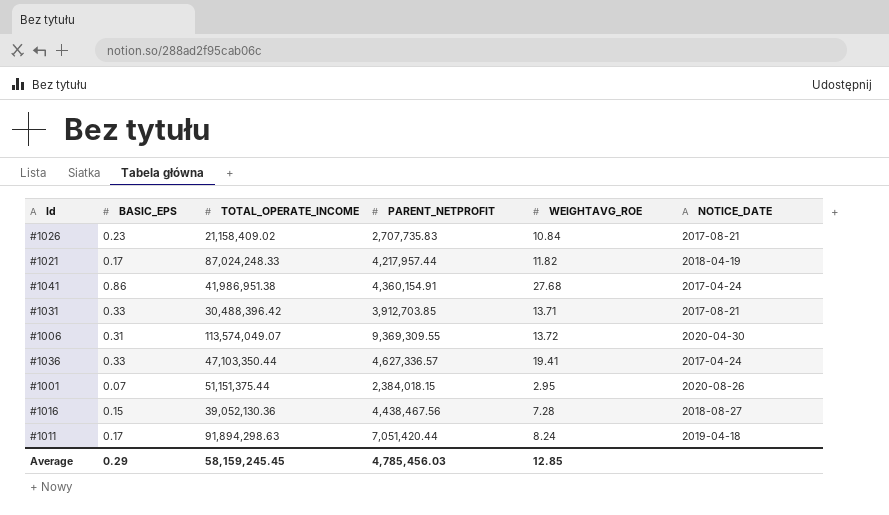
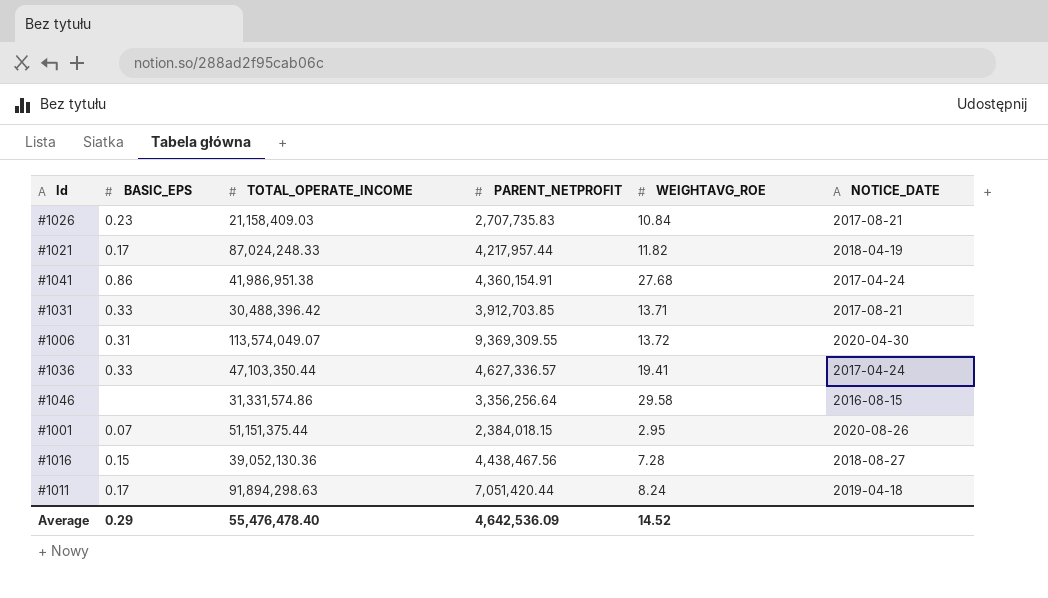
#1026 | TOTAL_OPERATE_INCOME: 21,158,409.02 -> 21,158,409.03
row #1046: none -> none | 31,331,574.86 | 3,356,256.64 | 29.58 | 2016-08-15
Average | TOTAL_OPERATE_INCOME: 58,159,245.45 -> 55,476,478.40
Average | PARENT_NETPROFIT: 4,785,456.03 -> 4,642,536.09
Average | WEIGHTAVG_ROE: 12.85 -> 14.52

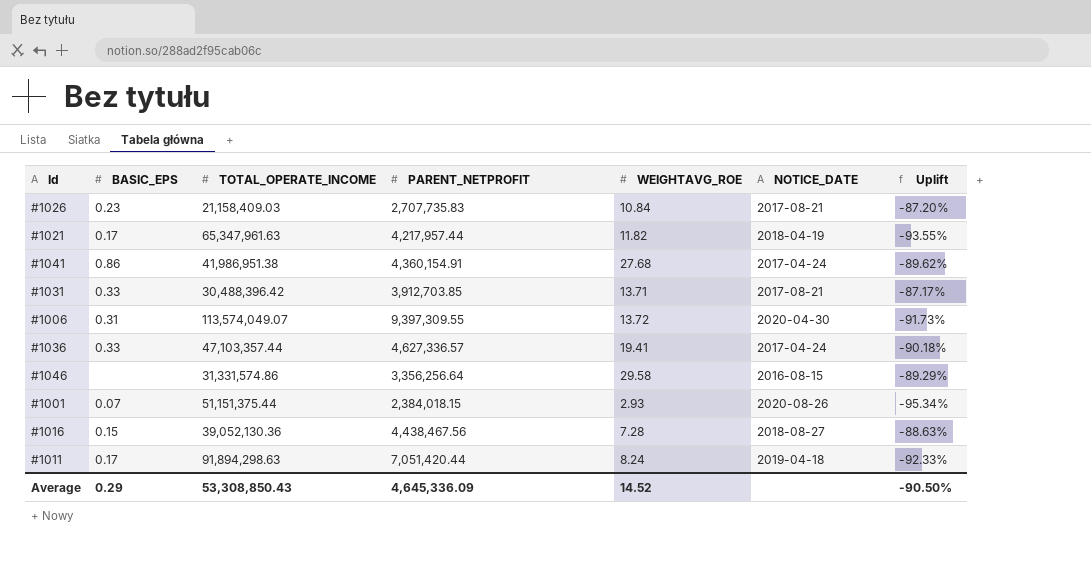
column Uplift | formula: none -> ([PARENT_NETPROFIT] - [TOTAL_OPERATE_INCOME]) / [TOTAL_OPERATE_INCOME]
#1021 | TOTAL_OPERATE_INCOME: 87,024,248.33 -> 65,347,961.63
#1006 | PARENT_NETPROFIT: 9,369,309.55 -> 9,397,309.55
#1036 | TOTAL_OPERATE_INCOME: 47,103,350.44 -> 47,103,357.44
#1001 | WEIGHTAVG_ROE: 2.95 -> 2.93
Average | TOTAL_OPERATE_INCOME: 55,476,478.40 -> 53,308,850.43
Average | PARENT_NETPROFIT: 4,642,536.09 -> 4,645,336.09

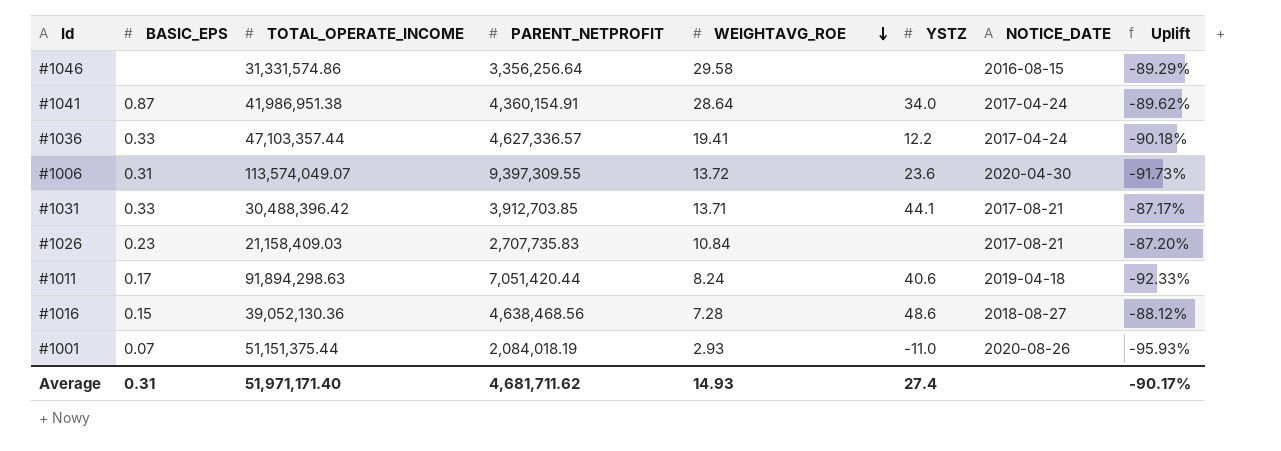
row order: none -> WEIGHTAVG_ROE descending
column YSTZ | position: none -> 6
row #1021: 0.17 | 65,347,961.63 | 4,217,957.44 | 11.82 | 2018-04-19 | -93.55% -> none
#1041 | BASIC_EPS: 0.86 -> 0.87
#1041 | WEIGHTAVG_ROE: 27.68 -> 28.64
#1016 | PARENT_NETPROFIT: 4,438,467.56 -> 4,638,468.56
#1016 | Uplift: -88.63% -> -88.12%
#1001 | PARENT_NETPROFIT: 2,384,018.15 -> 2,084,018.19
#1001 | Uplift: -95.34% -> -95.93%
Average | BASIC_EPS: 0.29 -> 0.31
Average | TOTAL_OPERATE_INCOME: 53,308,850.43 -> 51,971,171.40
Average | PARENT_NETPROFIT: 4,645,336.09 -> 4,681,711.62
Average | WEIGHTAVG_ROE: 14.52 -> 14.93
Average | Uplift: -90.50% -> -90.17%

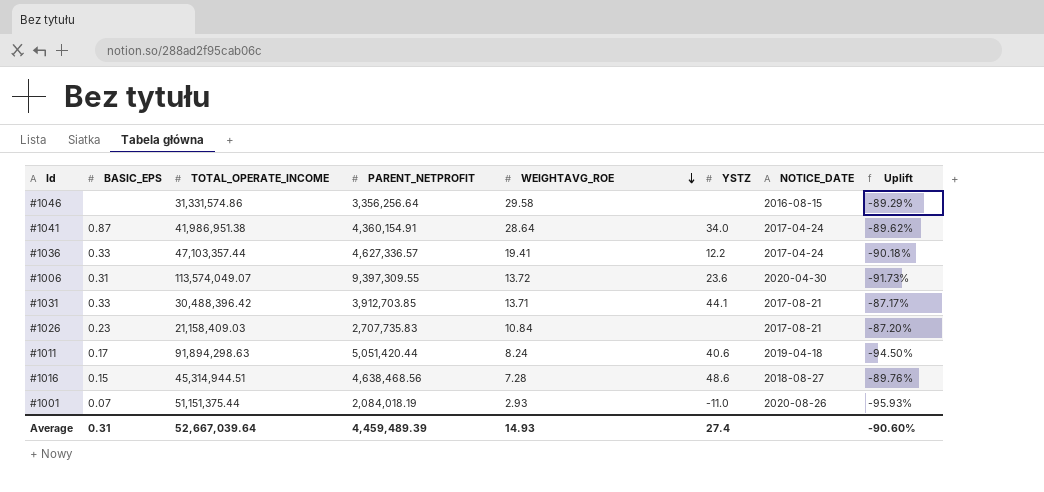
#1011 | PARENT_NETPROFIT: 7,051,420.44 -> 5,051,420.44
#1011 | Uplift: -92.33% -> -94.50%
#1016 | TOTAL_OPERATE_INCOME: 39,052,130.36 -> 45,314,944.51
#1016 | Uplift: -88.12% -> -89.76%
Average | TOTAL_OPERATE_INCOME: 51,971,171.40 -> 52,667,039.64
Average | PARENT_NETPROFIT: 4,681,711.62 -> 4,459,489.39
Average | Uplift: -90.17% -> -90.60%

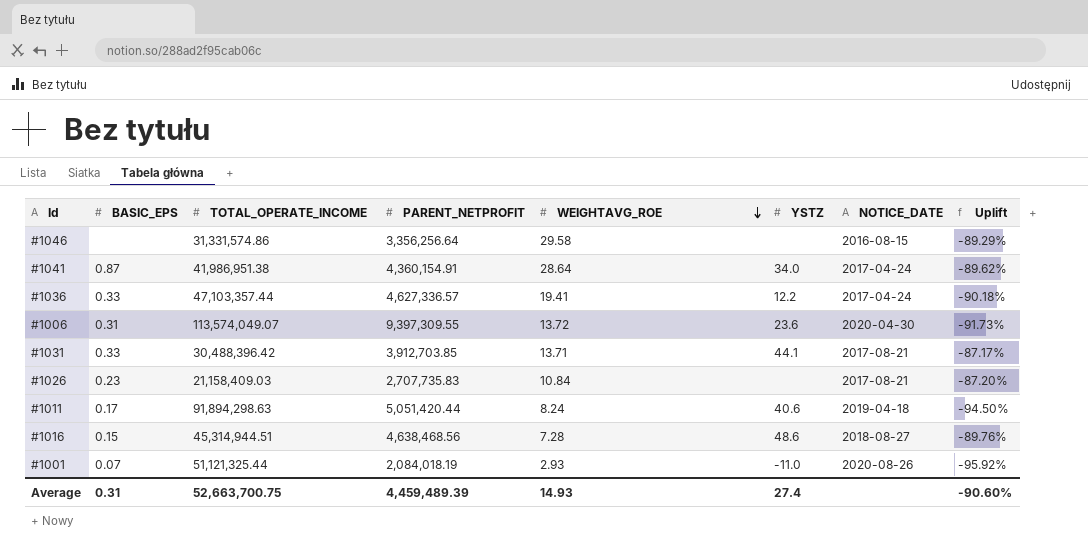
#1001 | TOTAL_OPERATE_INCOME: 51,151,375.44 -> 51,121,325.44
#1001 | Uplift: -95.93% -> -95.92%
Average | TOTAL_OPERATE_INCOME: 52,667,039.64 -> 52,663,700.75

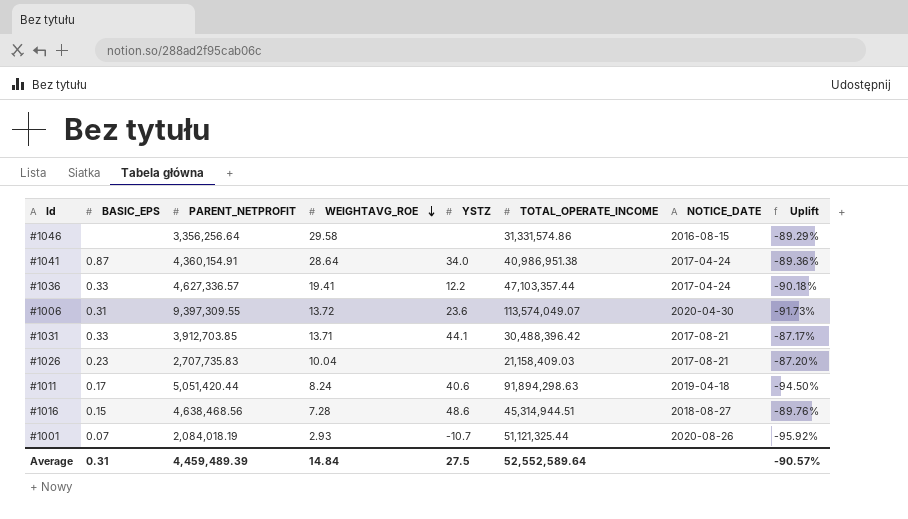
column TOTAL_OPERATE_INCOME | position: 3 -> 6
#1041 | TOTAL_OPERATE_INCOME: 41,986,951.38 -> 40,986,951.38
#1041 | Uplift: -89.62% -> -89.36%
#1026 | WEIGHTAVG_ROE: 10.84 -> 10.04
#1001 | YSTZ: -11.0 -> -10.7
Average | WEIGHTAVG_ROE: 14.93 -> 14.84
Average | YSTZ: 27.4 -> 27.5
Average | TOTAL_OPERATE_INCOME: 52,663,700.75 -> 52,552,589.64
Average | Uplift: -90.60% -> -90.57%

